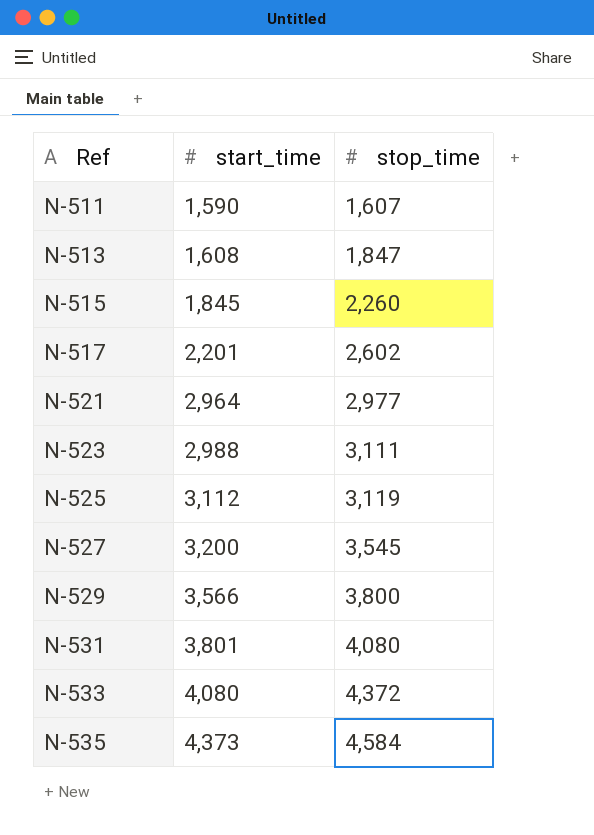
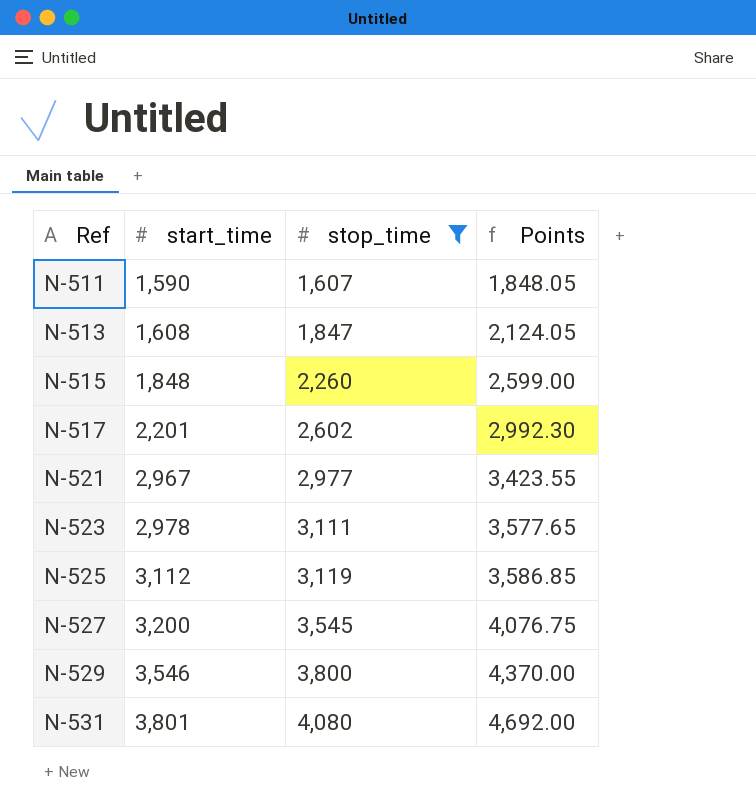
filter: none -> stop_time <= 4,080
column Points | formula: none -> [stop_time] * 1.15
N-515 | start_time: 1,845 -> 1,848
N-521 | start_time: 2,964 -> 2,967
N-523 | start_time: 2,988 -> 2,978
N-529 | start_time: 3,566 -> 3,546

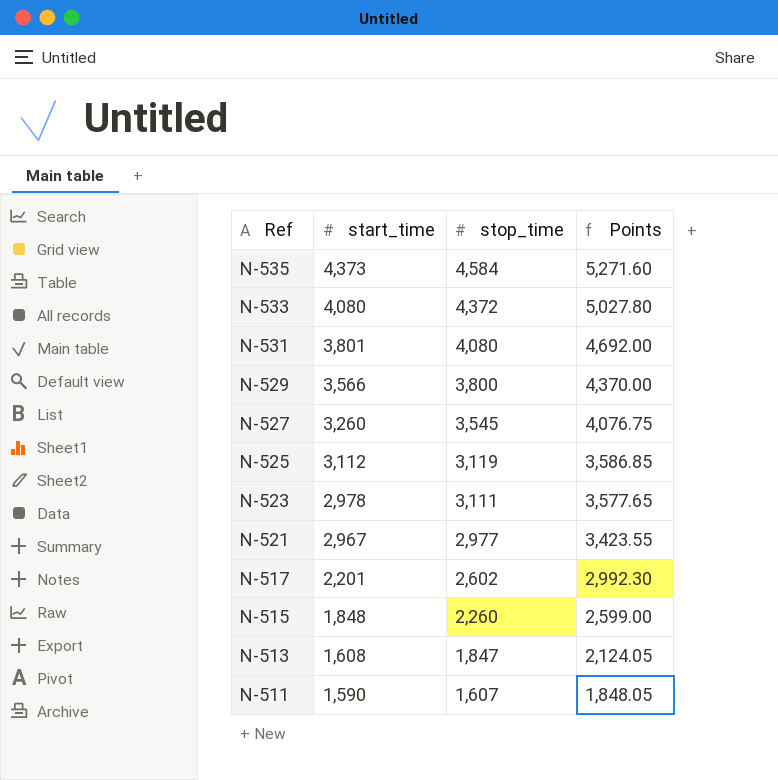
filter: stop_time <= 4,080 -> none
row order: Ref ascending -> Ref descending
N-529 | start_time: 3,546 -> 3,566
N-527 | start_time: 3,200 -> 3,260

